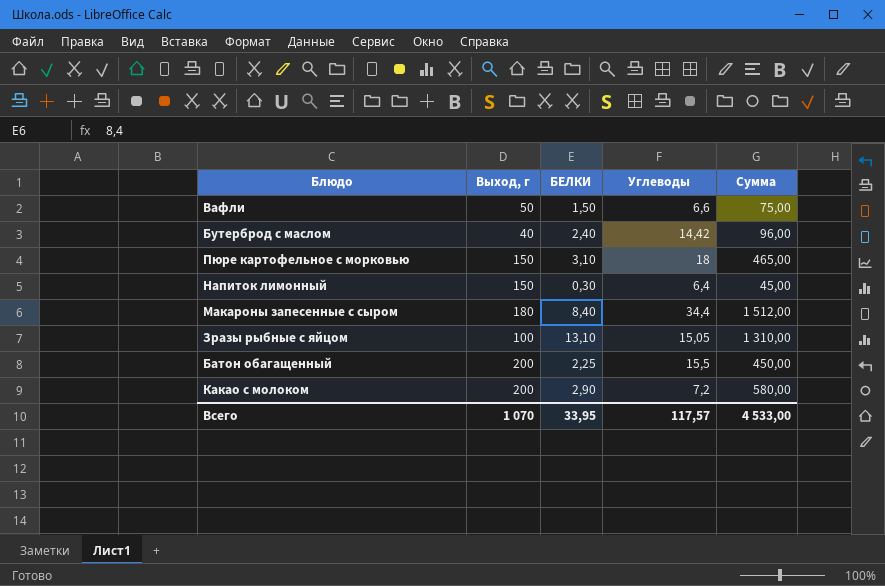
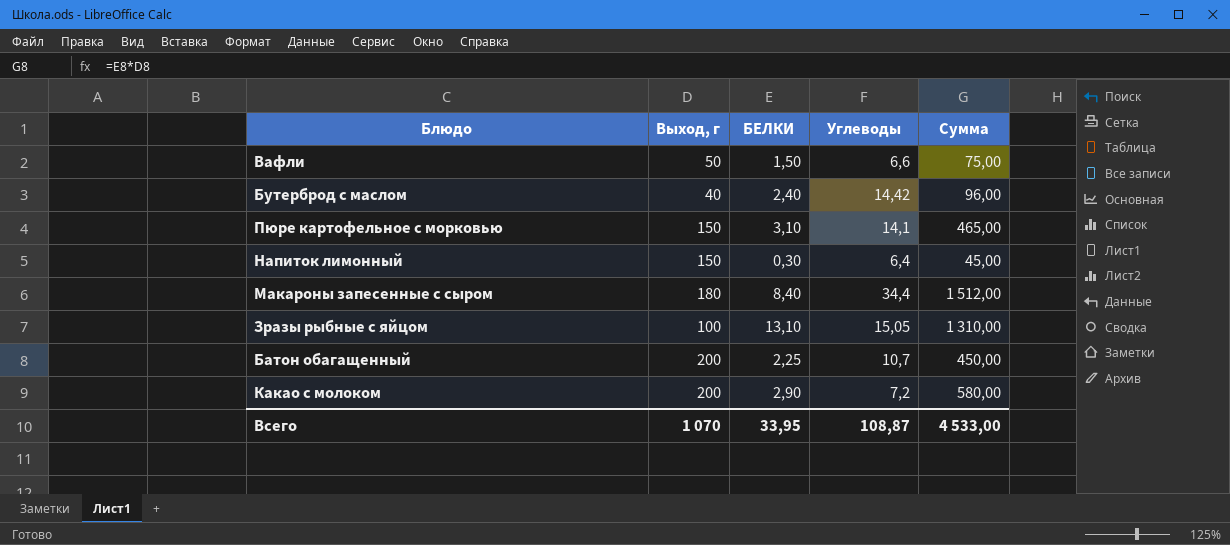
Пюре картофельное с морковью | Углеводы: 18 -> 14,1
Батон обагащенный | Углеводы: 15,5 -> 10,7
Всего | Углеводы: 117,57 -> 108,87

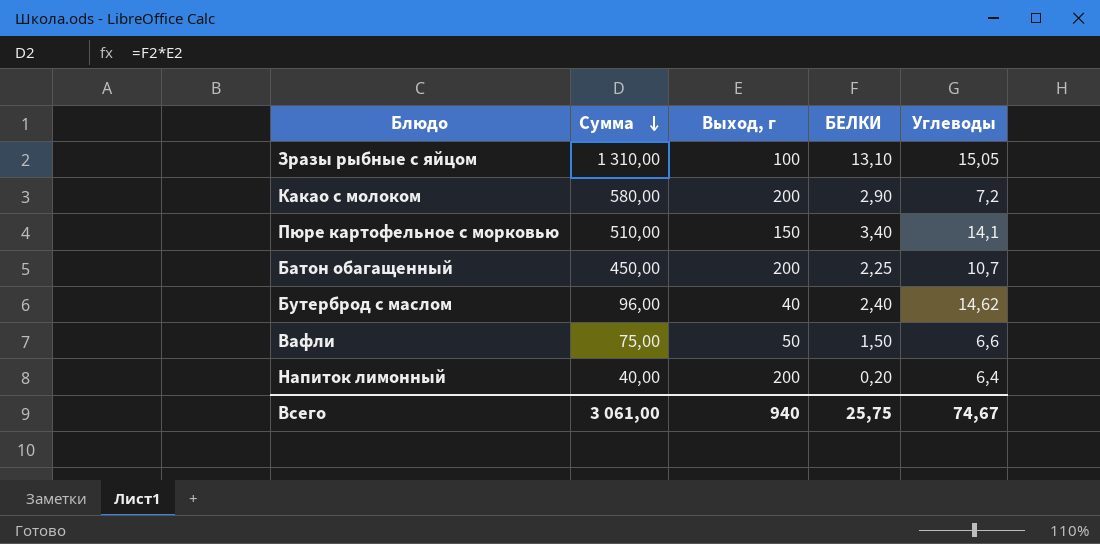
row order: none -> Сумма descending
column Сумма | position: 5 -> 2
row Макароны запесенные с сыром: 180 | 8,40 | 34,4 | 1 512,00 -> none
Пюре картофельное с морковью | Сумма: 465,00 -> 510,00
Пюре картофельное с морковью | БЕЛКИ: 3,10 -> 3,40
Бутерброд с маслом | Углеводы: 14,42 -> 14,62
Напиток лимонный | Сумма: 45,00 -> 40,00
Напиток лимонный | Выход, г: 150 -> 200
Напиток лимонный | БЕЛКИ: 0,30 -> 0,20
Всего | Сумма: 4 533,00 -> 3 061,00
Всего | Выход, г: 1 070 -> 940
Всего | БЕЛКИ: 33,95 -> 25,75
Всего | Углеводы: 108,87 -> 74,67

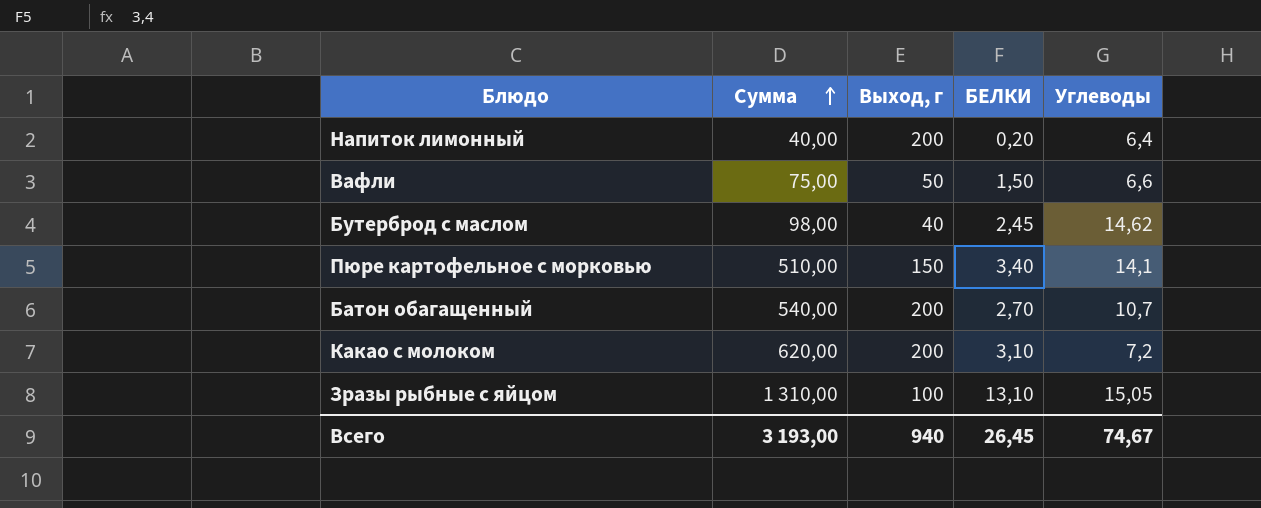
row order: Сумма descending -> Сумма ascending
Бутерброд с маслом | Сумма: 96,00 -> 98,00
Бутерброд с маслом | БЕЛКИ: 2,40 -> 2,45
Батон обагащенный | Сумма: 450,00 -> 540,00
Батон обагащенный | БЕЛКИ: 2,25 -> 2,70
Какао с молоком | Сумма: 580,00 -> 620,00
Какао с молоком | БЕЛКИ: 2,90 -> 3,10
Всего | Сумма: 3 061,00 -> 3 193,00
Всего | БЕЛКИ: 25,75 -> 26,45

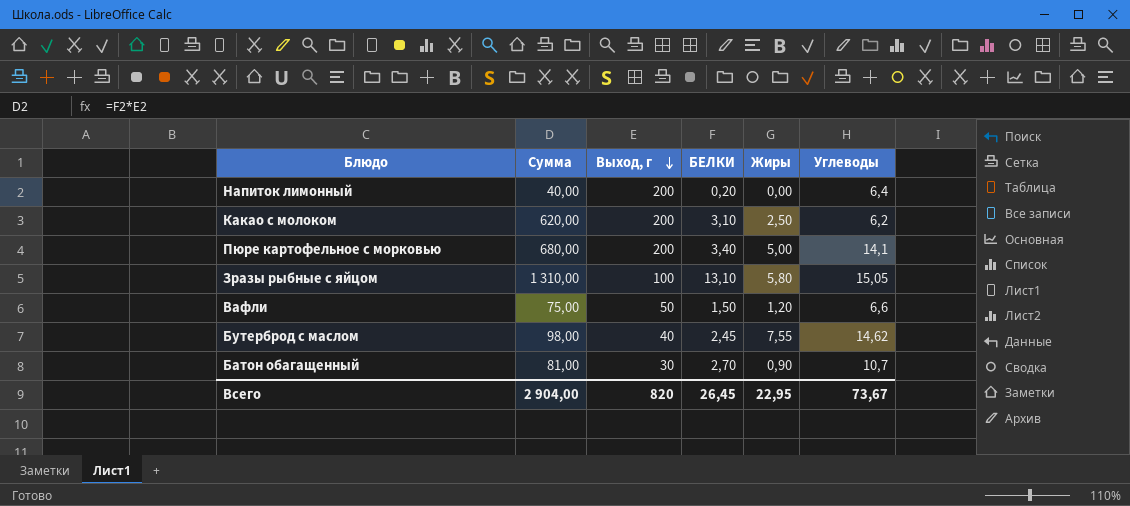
row order: Сумма ascending -> Выход, г descending
column Жиры | position: none -> 5
Какао с молоком | Углеводы: 7,2 -> 6,2
Пюре картофельное с морковью | Сумма: 510,00 -> 680,00
Пюре картофельное с морковью | Выход, г: 150 -> 200
Батон обагащенный | Сумма: 540,00 -> 81,00
Батон обагащенный | Выход, г: 200 -> 30
Всего | Сумма: 3 193,00 -> 2 904,00
Всего | Выход, г: 940 -> 820
Всего | Углеводы: 74,67 -> 73,67

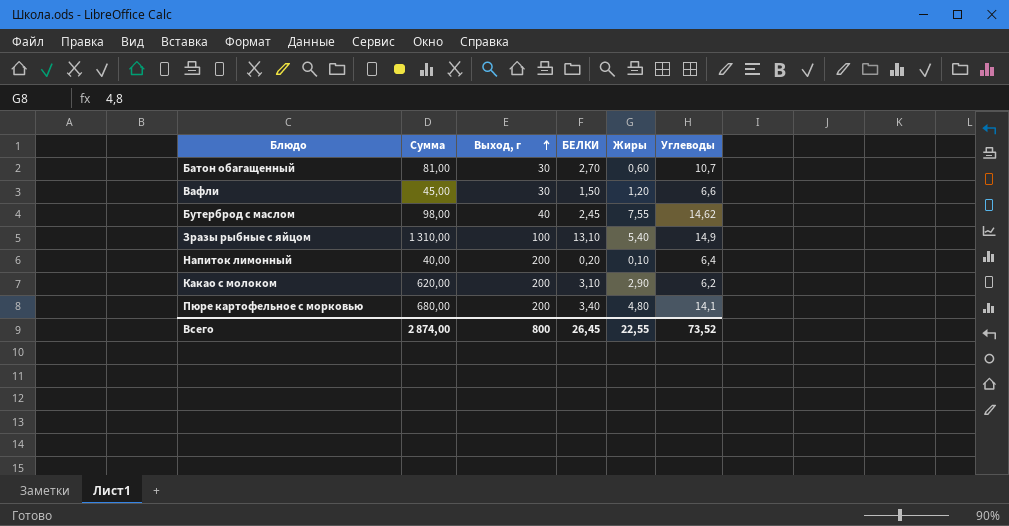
row order: Выход, г descending -> Выход, г ascending
Батон обагащенный | Жиры: 0,90 -> 0,60
Вафли | Сумма: 75,00 -> 45,00
Вафли | Выход, г: 50 -> 30
Зразы рыбные с яйцом | Жиры: 5,80 -> 5,40
Зразы рыбные с яйцом | Углеводы: 15,05 -> 14,9
Напиток лимонный | Жиры: 0,00 -> 0,10
Какао с молоком | Жиры: 2,50 -> 2,90
Пюре картофельное с морковью | Жиры: 5,00 -> 4,80
Всего | Сумма: 2 904,00 -> 2 874,00
Всего | Выход, г: 820 -> 800
Всего | Жиры: 22,95 -> 22,55
Всего | Углеводы: 73,67 -> 73,52

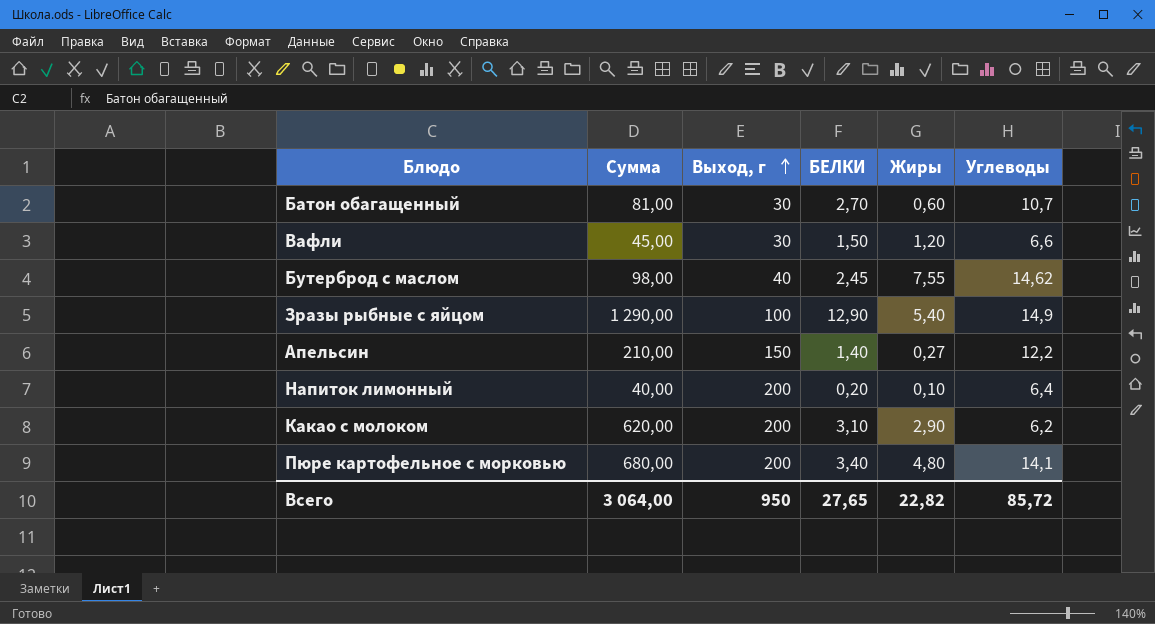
Зразы рыбные с яйцом | Сумма: 1 310,00 -> 1 290,00
Зразы рыбные с яйцом | БЕЛКИ: 13,10 -> 12,90
row Апельсин: none -> 210,00 | 150 | 1,40 | 0,27 | 12,2
Всего | Сумма: 2 874,00 -> 3 064,00
Всего | Выход, г: 800 -> 950
Всего | БЕЛКИ: 26,45 -> 27,65
Всего | Жиры: 22,55 -> 22,82
Всего | Углеводы: 73,52 -> 85,72

